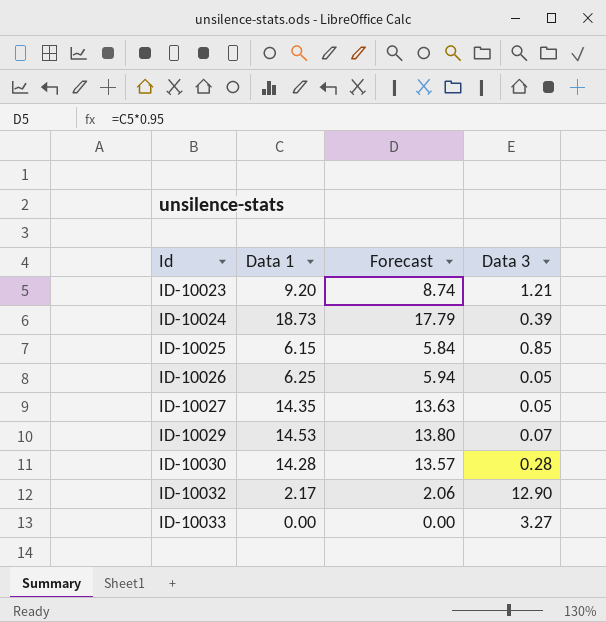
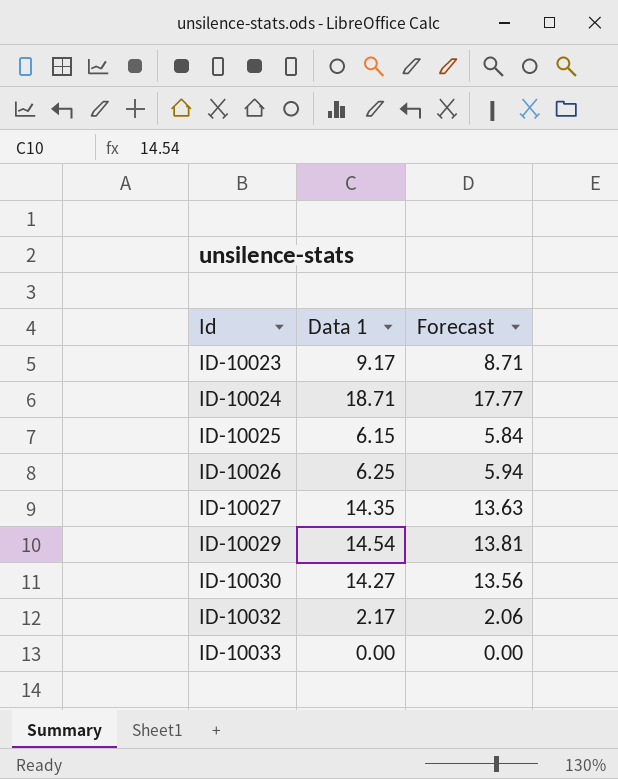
column Data 3 | position: 4 -> none
ID-10023 | Data 1: 9.20 -> 9.17
ID-10023 | Forecast: 8.74 -> 8.71
ID-10024 | Data 1: 18.73 -> 18.71
ID-10024 | Forecast: 17.79 -> 17.77
ID-10029 | Data 1: 14.53 -> 14.54
ID-10029 | Forecast: 13.80 -> 13.81
ID-10030 | Data 1: 14.28 -> 14.27
ID-10030 | Forecast: 13.57 -> 13.56

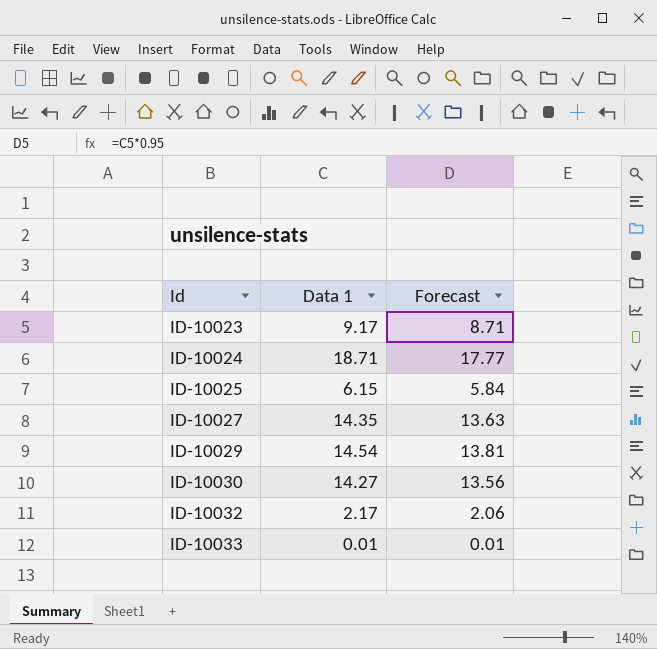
row ID-10026: 6.25 | 5.94 -> none
ID-10033 | Data 1: 0.00 -> 0.01
ID-10033 | Forecast: 0.00 -> 0.01

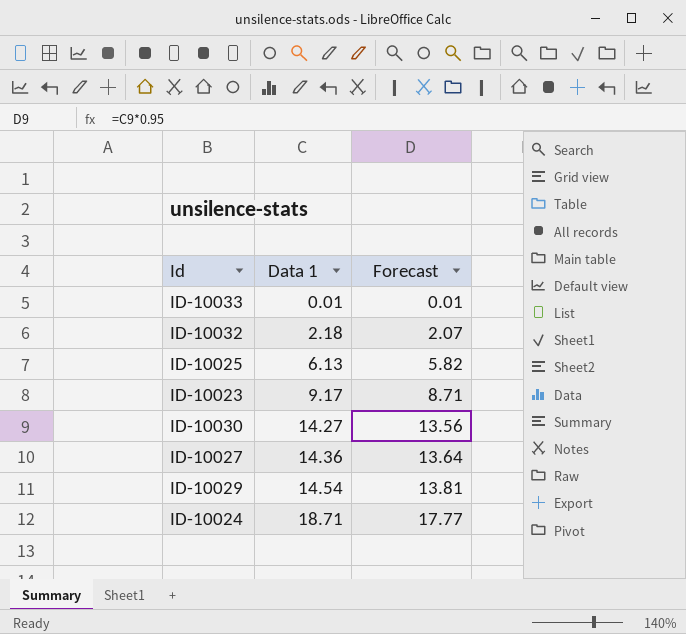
row order: Id ascending -> Data 1 ascending
ID-10032 | Data 1: 2.17 -> 2.18
ID-10032 | Forecast: 2.06 -> 2.07
ID-10025 | Data 1: 6.15 -> 6.13
ID-10025 | Forecast: 5.84 -> 5.82
ID-10027 | Data 1: 14.35 -> 14.36
ID-10027 | Forecast: 13.63 -> 13.64

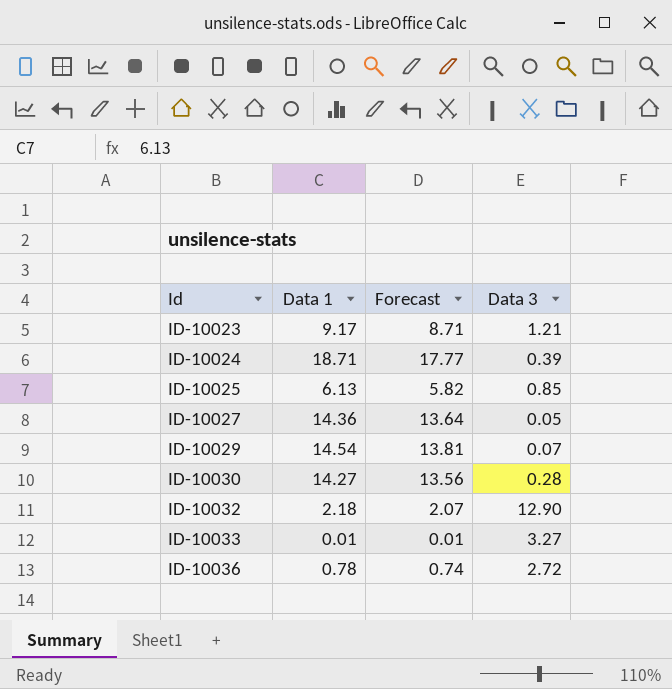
row order: Data 1 ascending -> Id ascending
column Data 3 | position: none -> 4
row ID-10036: none -> 0.78 | 0.74 | 2.72

